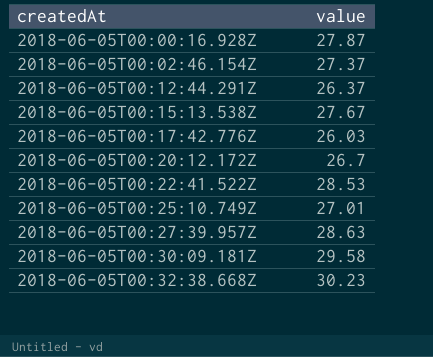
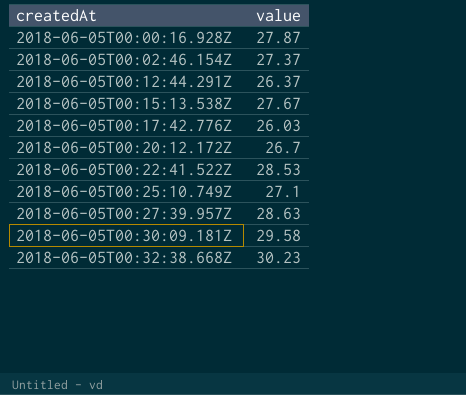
2018-06-05T00:25:10.749Z | value: 27.01 -> 27.1

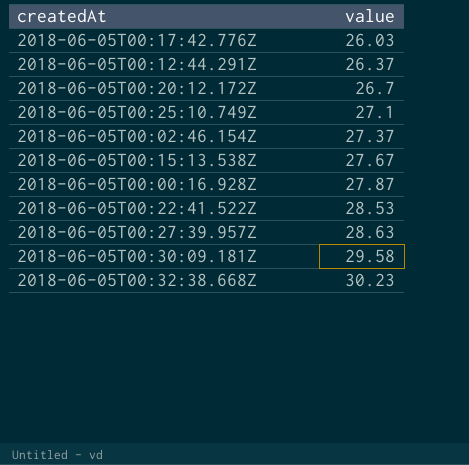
row order: createdAt ascending -> value ascending

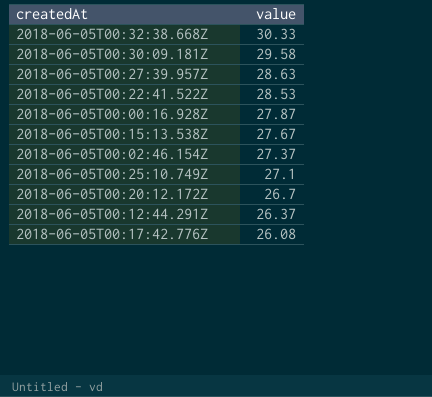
row order: value ascending -> value descending
2018-06-05T00:32:38.668Z | value: 30.23 -> 30.33
2018-06-05T00:17:42.776Z | value: 26.03 -> 26.08

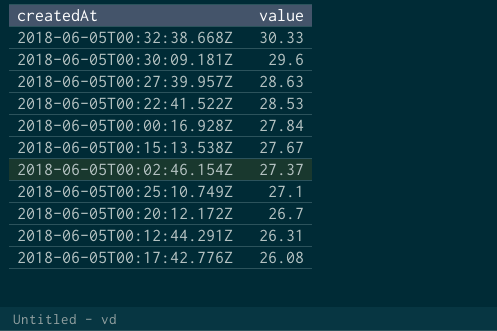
2018-06-05T00:30:09.181Z | value: 29.58 -> 29.6
2018-06-05T00:00:16.928Z | value: 27.87 -> 27.84
2018-06-05T00:12:44.291Z | value: 26.37 -> 26.31

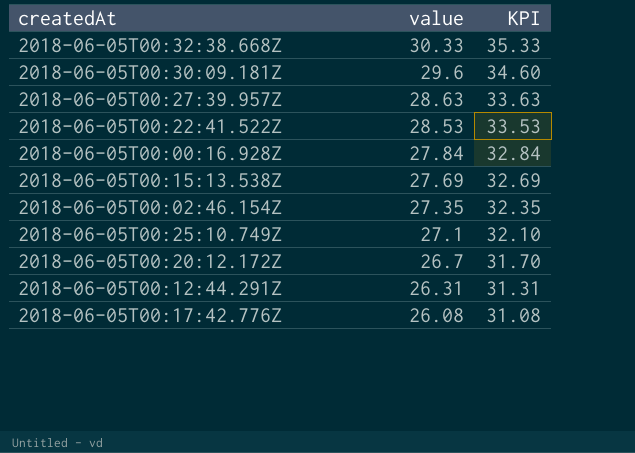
column KPI | formula: none -> [value] + 5
2018-06-05T00:15:13.538Z | value: 27.67 -> 27.69
2018-06-05T00:02:46.154Z | value: 27.37 -> 27.35

